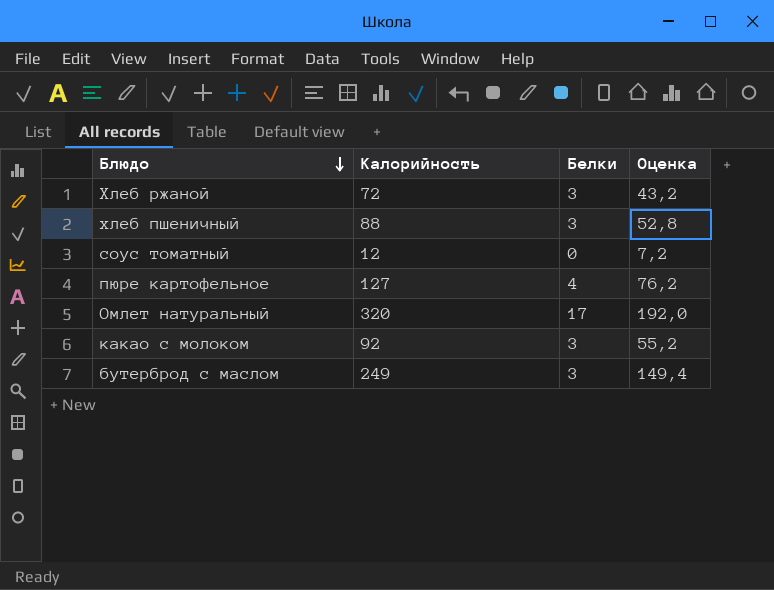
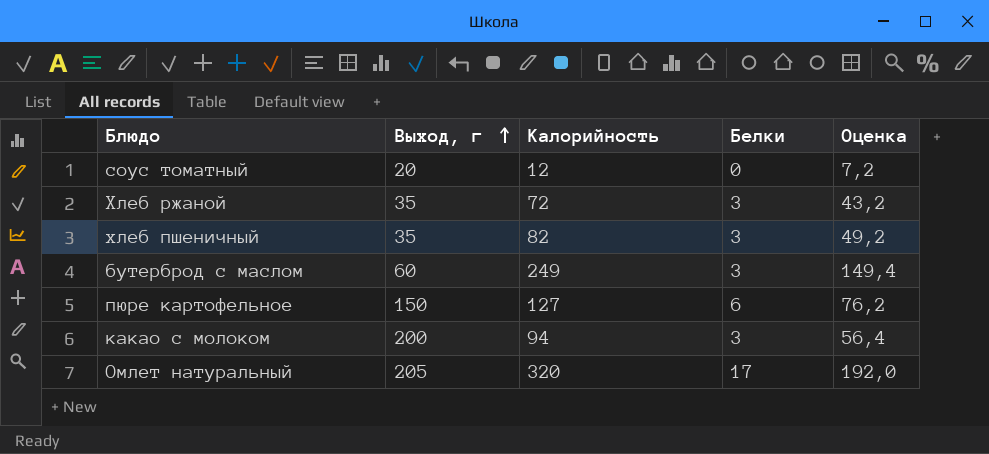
row order: Блюдо descending -> Выход, г ascending
column Выход, г | position: none -> 2
хлеб пшеничный | Калорийность: 88 -> 82
хлеб пшеничный | Оценка: 52,8 -> 49,2
пюре картофельное | Белки: 4 -> 6
какао с молоком | Калорийность: 92 -> 94
какао с молоком | Оценка: 55,2 -> 56,4

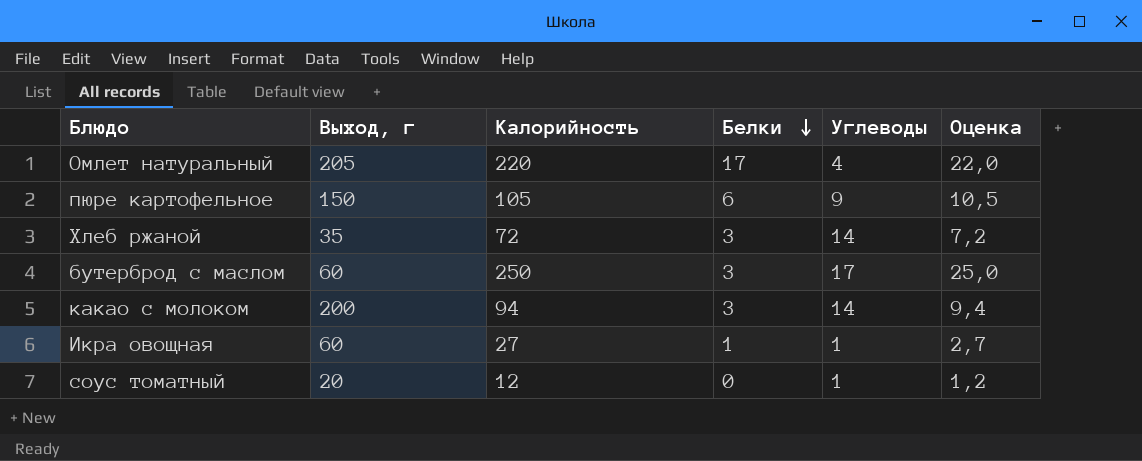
row order: Выход, г ascending -> Белки descending
column Углеводы | position: none -> 5
column Оценка | formula: [Калорийность] * 0,6 -> [Калорийность] * 0,1
row хлеб пшеничный: 35 | 82 | 3 | 49,2 -> none
Омлет натуральный | Калорийность: 320 -> 220
пюре картофельное | Калорийность: 127 -> 105
бутерброд с маслом | Калорийность: 249 -> 250
row Икра овощная: none -> 60 | 27 | 1 | 1 | 2,7

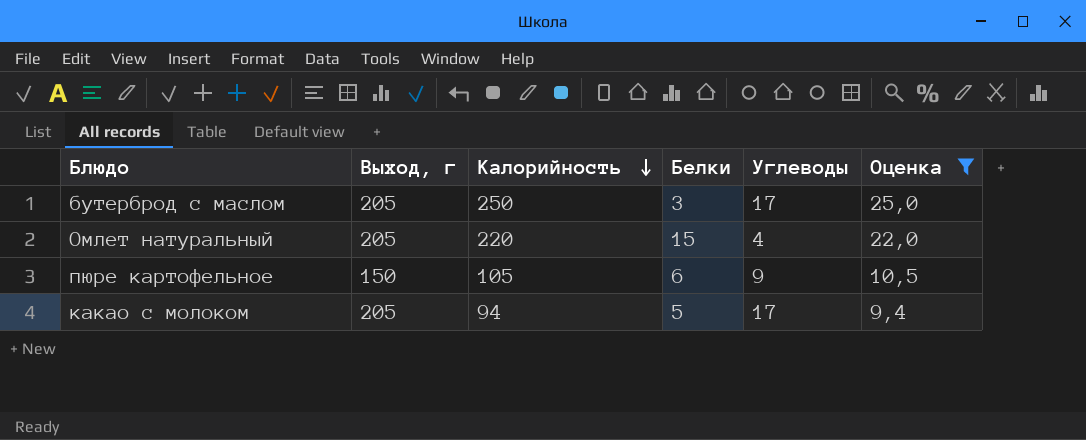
filter: none -> Оценка >= 9,4
row order: Белки descending -> Калорийность descending
бутерброд с маслом | Выход, г: 60 -> 205
Омлет натуральный | Белки: 17 -> 15
какао с молоком | Выход, г: 200 -> 205
какао с молоком | Белки: 3 -> 5
какао с молоком | Углеводы: 14 -> 17

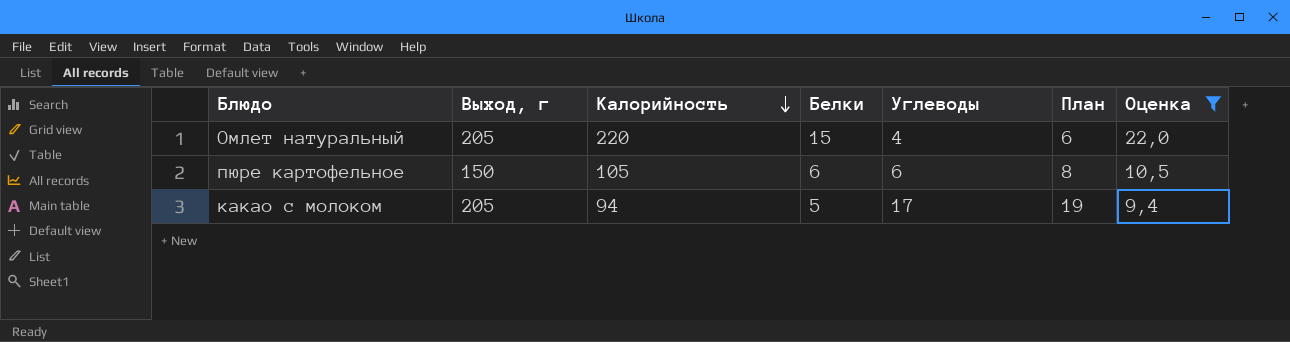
column План | formula: none -> [Углеводы] + 2
row бутерброд с маслом: 205 | 250 | 3 | 17 | 25,0 -> none
пюре картофельное | Углеводы: 9 -> 6

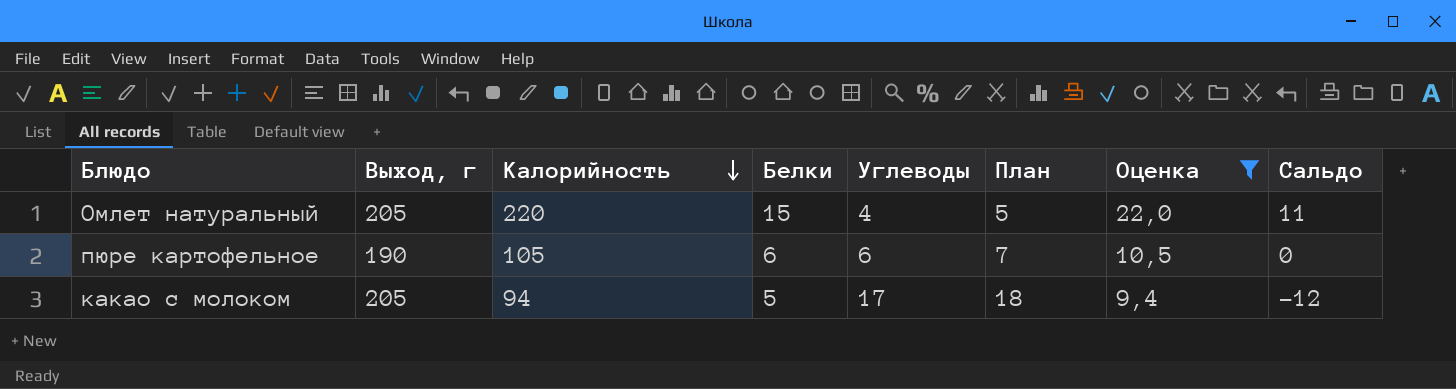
column План | formula: [Углеводы] + 2 -> [Углеводы] + 1
column Сальдо | formula: none -> [Белки] - [Углеводы]
пюре картофельное | Выход, г: 150 -> 190

